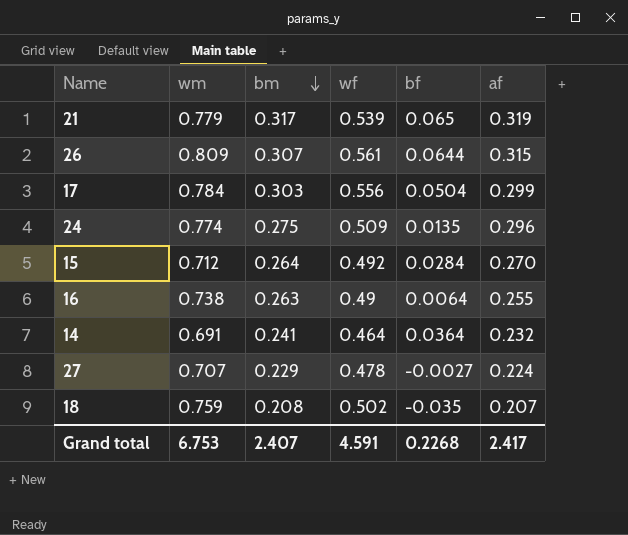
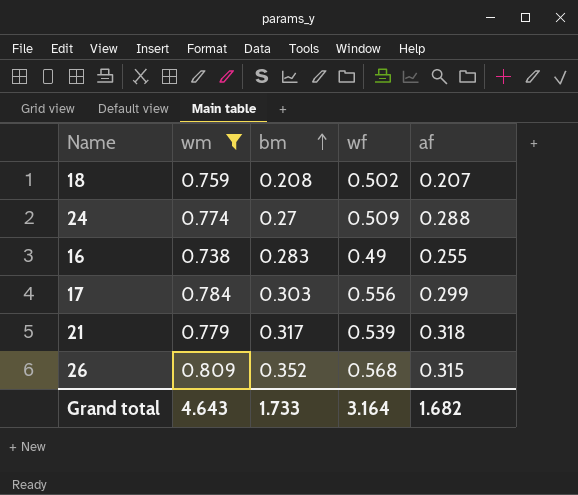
filter: none -> wm >= 0.738
row order: bm descending -> bm ascending
column bf | position: 5 -> none
24 | bm: 0.275 -> 0.27
24 | af: 0.296 -> 0.288
16 | bm: 0.263 -> 0.283
21 | af: 0.319 -> 0.318
26 | bm: 0.307 -> 0.352
26 | wf: 0.561 -> 0.568
Grand total | wm: 6.753 -> 4.643
Grand total | bm: 2.407 -> 1.733
Grand total | wf: 4.591 -> 3.164
Grand total | af: 2.417 -> 1.682

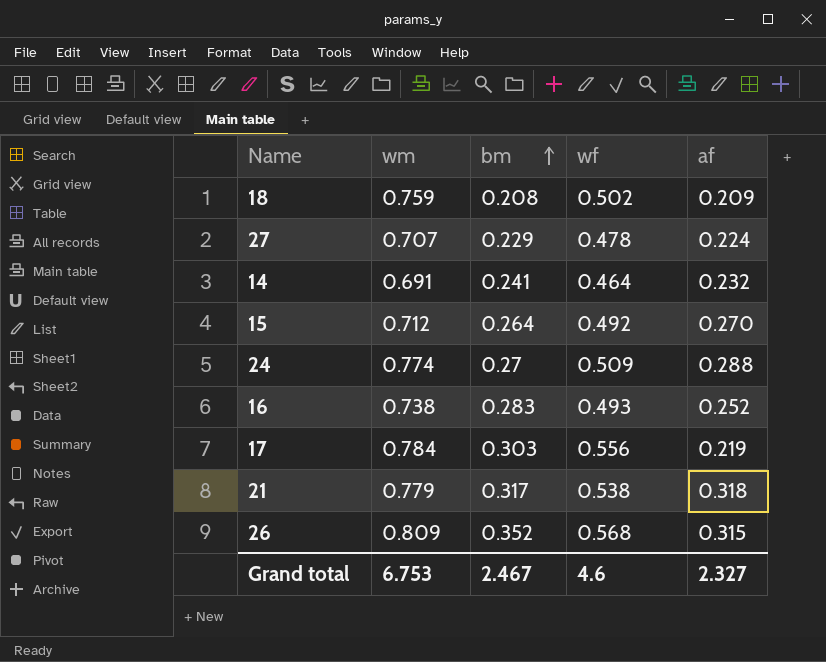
filter: wm >= 0.738 -> none
18 | af: 0.207 -> 0.209
16 | wf: 0.49 -> 0.493
16 | af: 0.255 -> 0.252
17 | af: 0.299 -> 0.219
21 | wf: 0.539 -> 0.538
Grand total | wm: 4.643 -> 6.753
Grand total | bm: 1.733 -> 2.467
Grand total | wf: 3.164 -> 4.6
Grand total | af: 1.682 -> 2.327

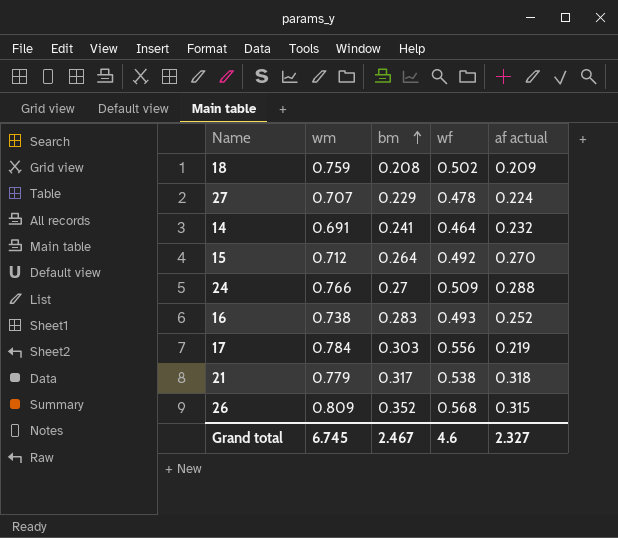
column name: af -> af actual
24 | wm: 0.774 -> 0.766
Grand total | wm: 6.753 -> 6.745

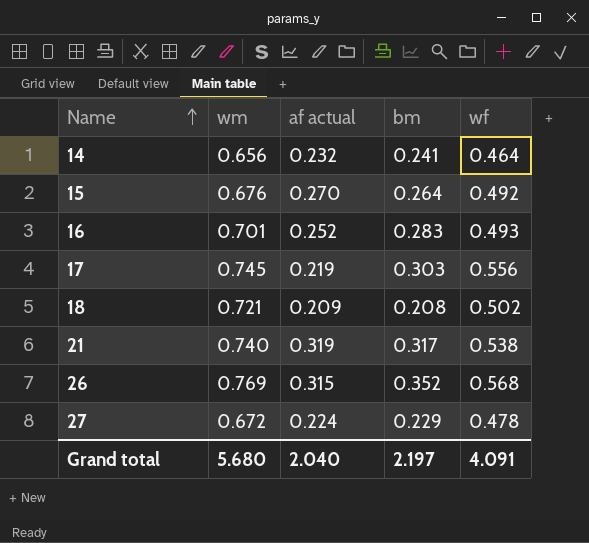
row order: bm ascending -> Name ascending
column af actual | position: 5 -> 3
row 24: 0.766 | 0.27 | 0.509 | 0.288 -> none
14 | wm: 0.691 -> 0.656
15 | wm: 0.712 -> 0.676
16 | wm: 0.738 -> 0.701
17 | wm: 0.784 -> 0.745
18 | wm: 0.759 -> 0.721
21 | wm: 0.779 -> 0.740
21 | af actual: 0.318 -> 0.319
26 | wm: 0.809 -> 0.769
27 | wm: 0.707 -> 0.672
Grand total | wm: 6.745 -> 5.680
Grand total | af actual: 2.327 -> 2.040
Grand total | bm: 2.467 -> 2.197
Grand total | wf: 4.6 -> 4.091

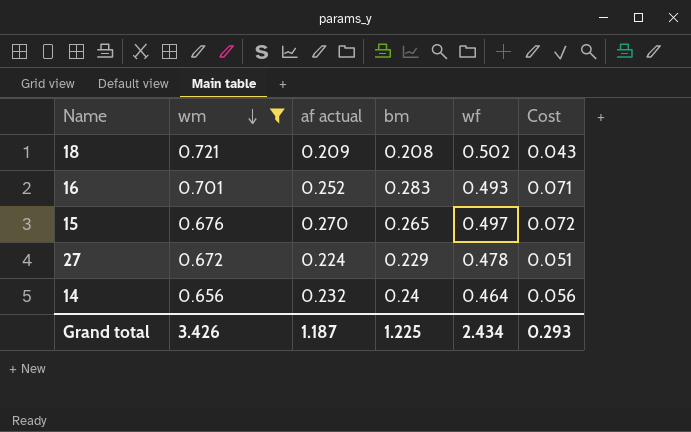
filter: none -> wm <= 0.721
row order: Name ascending -> wm descending
column Cost | formula: none -> [af actual] * [bm]
15 | bm: 0.264 -> 0.265
15 | wf: 0.492 -> 0.497
14 | bm: 0.241 -> 0.24
Grand total | wm: 5.680 -> 3.426
Grand total | af actual: 2.040 -> 1.187
Grand total | bm: 2.197 -> 1.225
Grand total | wf: 4.091 -> 2.434

